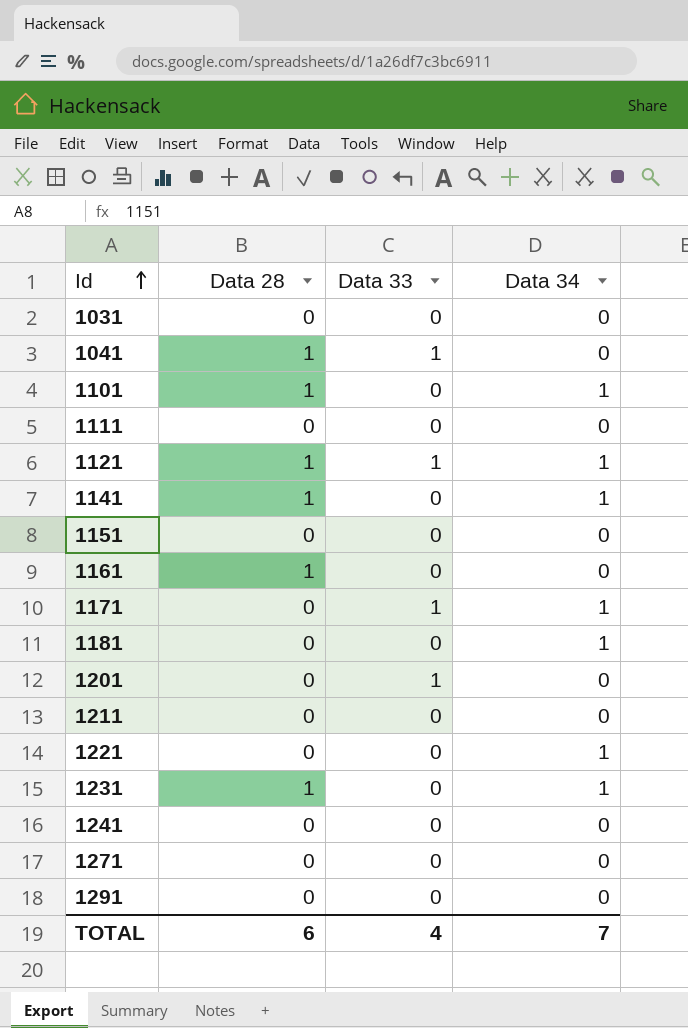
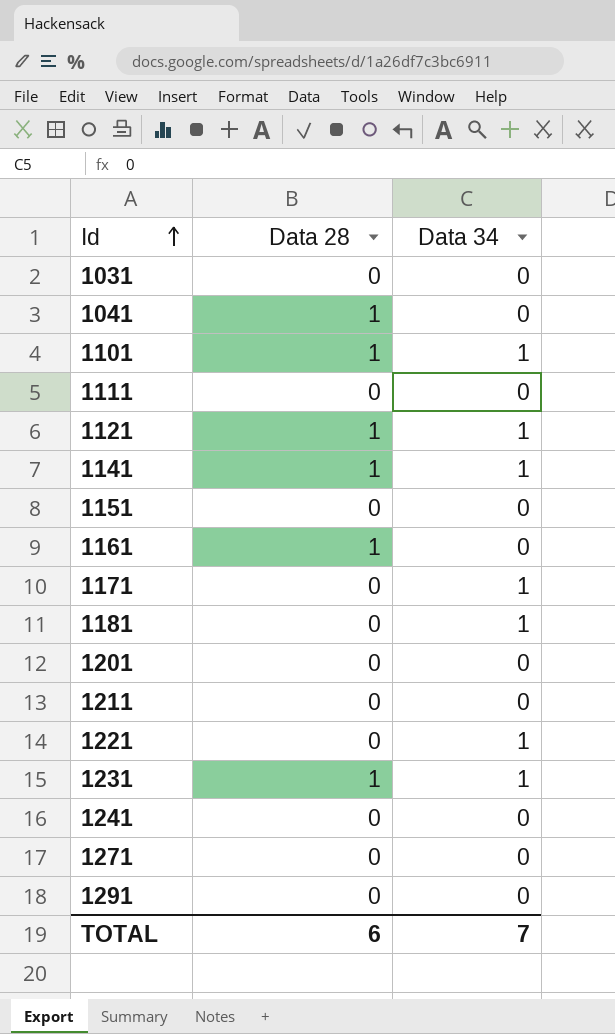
column Data 33 | position: 3 -> none

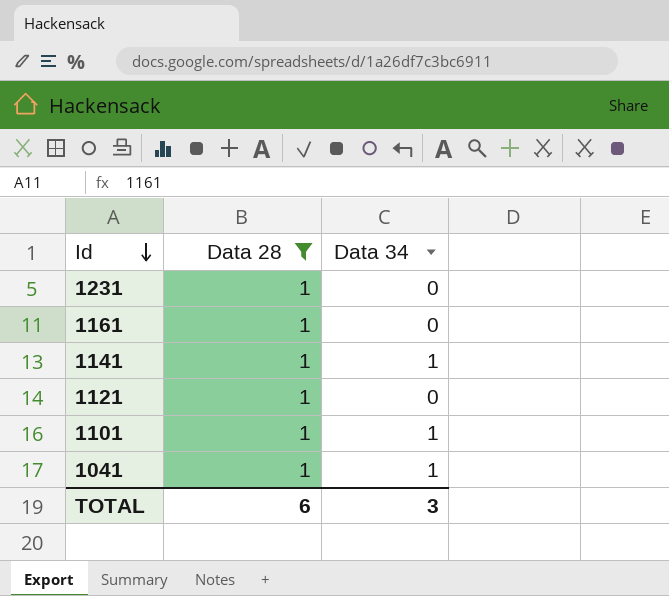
filter: none -> Data 28 = 1
row order: Id ascending -> Id descending
1231 | Data 34: 1 -> 0
1121 | Data 34: 1 -> 0
1041 | Data 34: 0 -> 1
TOTAL | Data 34: 7 -> 3

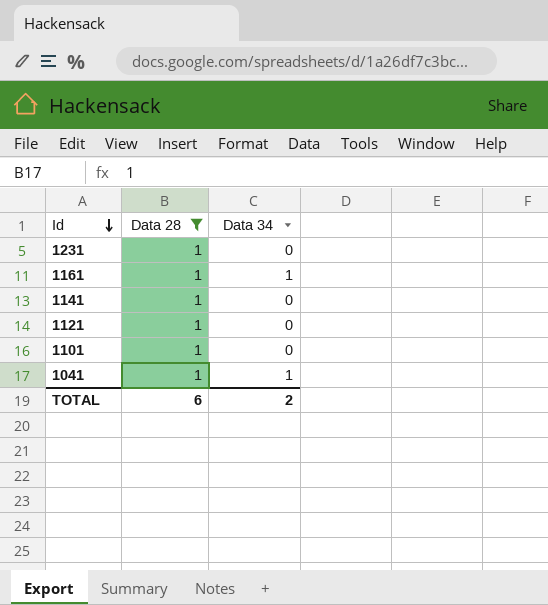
1161 | Data 34: 0 -> 1
1141 | Data 34: 1 -> 0
1101 | Data 34: 1 -> 0
TOTAL | Data 34: 3 -> 2

